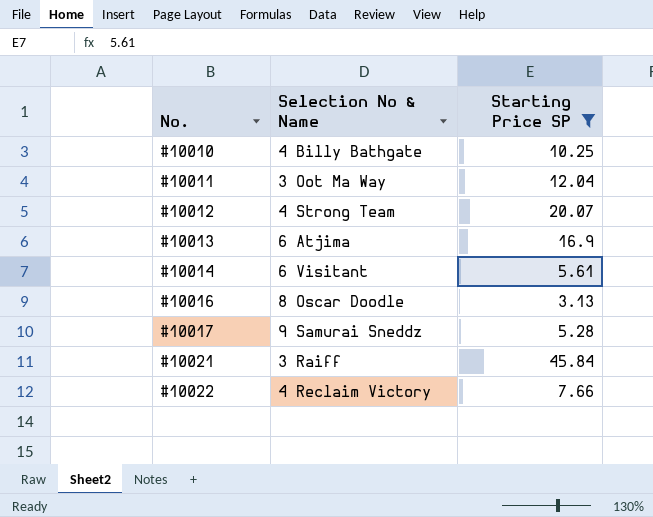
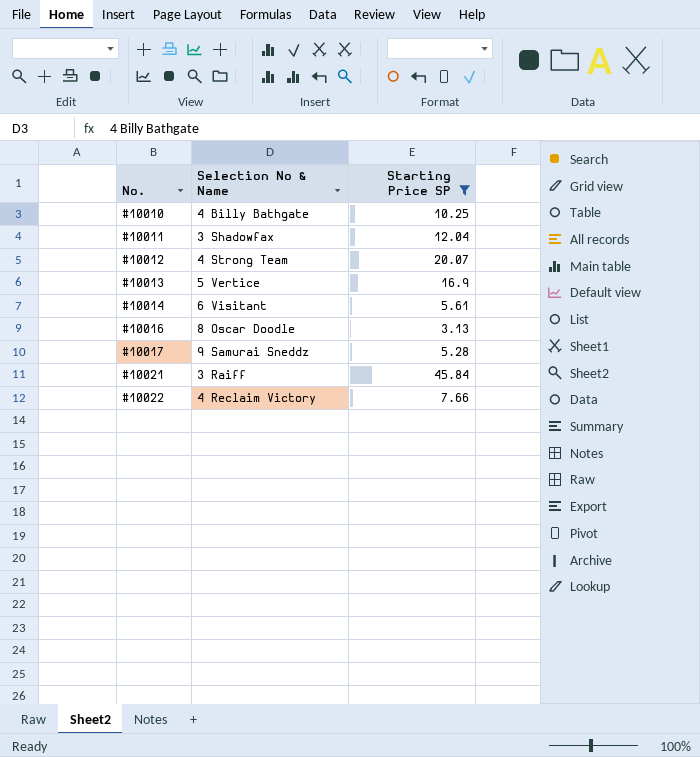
#10011 | Selection No & Name: 3 Oot Ma Way -> 3 Shadowfax
#10013 | Selection No & Name: 6 Atjima -> 5 Vertice

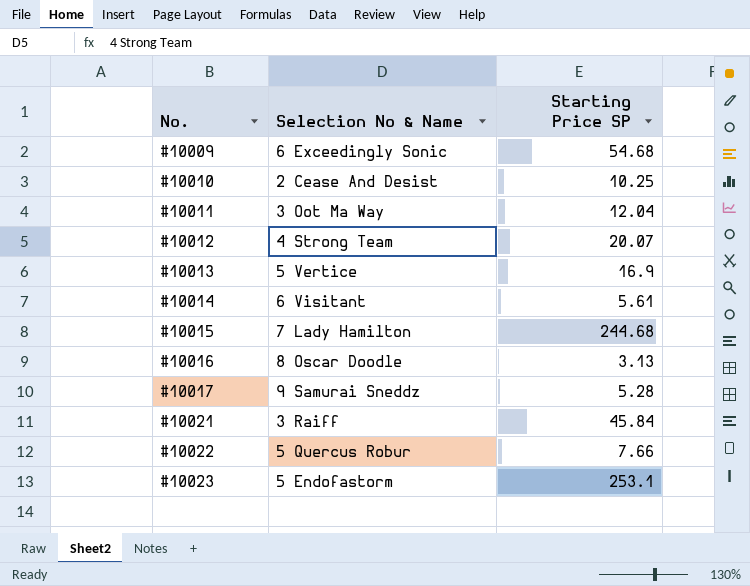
filter: Starting Price SP <= 45.84 -> none
#10010 | Selection No & Name: 4 Billy Bathgate -> 2 Cease And Desist
#10011 | Selection No & Name: 3 Shadowfax -> 3 Oot Ma Way
#10022 | Selection No & Name: 4 Reclaim Victory -> 5 Quercus Robur

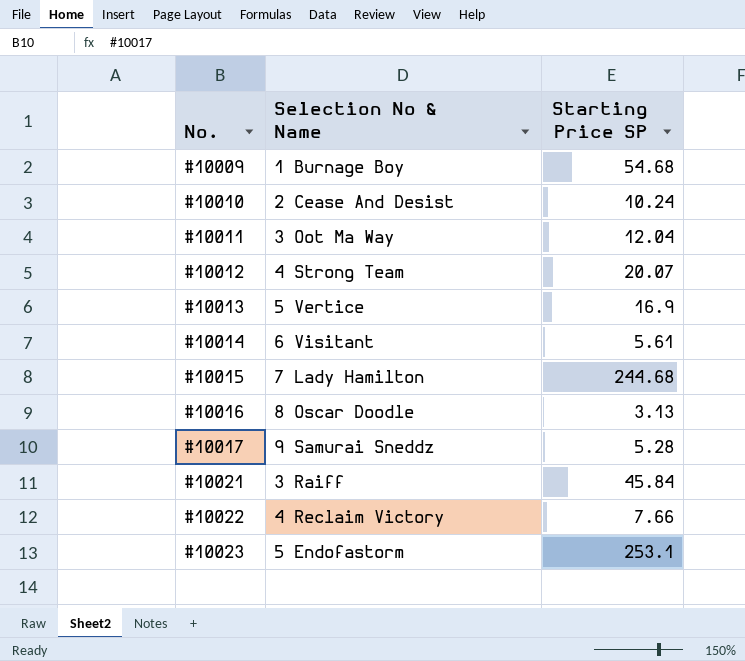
#10009 | Selection No & Name: 6 Exceedingly Sonic -> 1 Burnage Boy
#10010 | Starting Price SP: 10.25 -> 10.24
#10022 | Selection No & Name: 5 Quercus Robur -> 4 Reclaim Victory

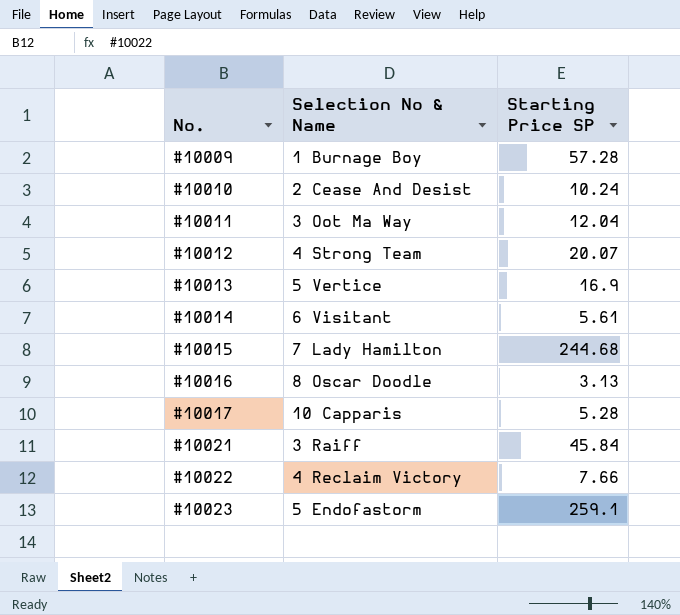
#10009 | Starting Price SP: 54.68 -> 57.28
#10017 | Selection No & Name: 9 Samurai Sneddz -> 10 Capparis
#10023 | Starting Price SP: 253.1 -> 259.1

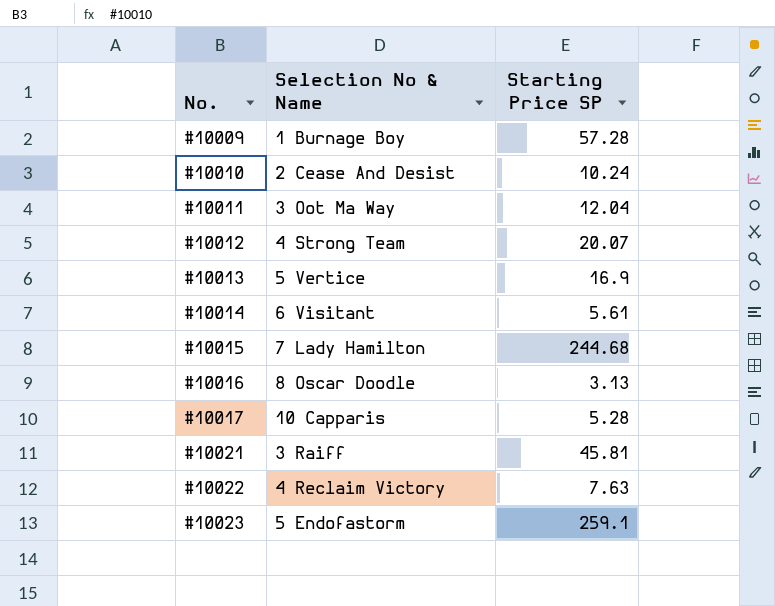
#10021 | Starting Price SP: 45.84 -> 45.81
#10022 | Starting Price SP: 7.66 -> 7.63

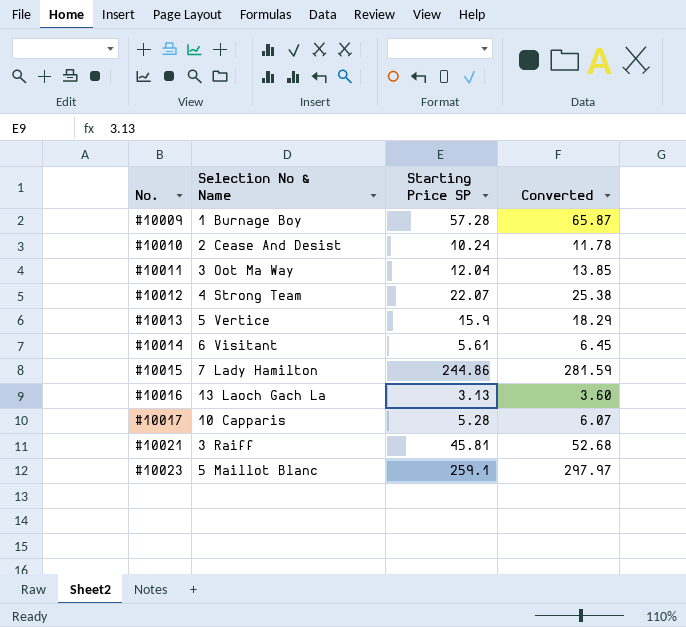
column Converted | formula: none -> [Starting Price SP] * 1.15
row #10022: 4 Reclaim Victory | 7.63 -> none
#10012 | Starting Price SP: 20.07 -> 22.07
#10013 | Starting Price SP: 16.9 -> 15.9
#10015 | Starting Price SP: 244.68 -> 244.86
#10016 | Selection No & Name: 8 Oscar Doodle -> 13 Laoch Gach La
#10023 | Selection No & Name: 5 Endofastorm -> 5 Maillot Blanc

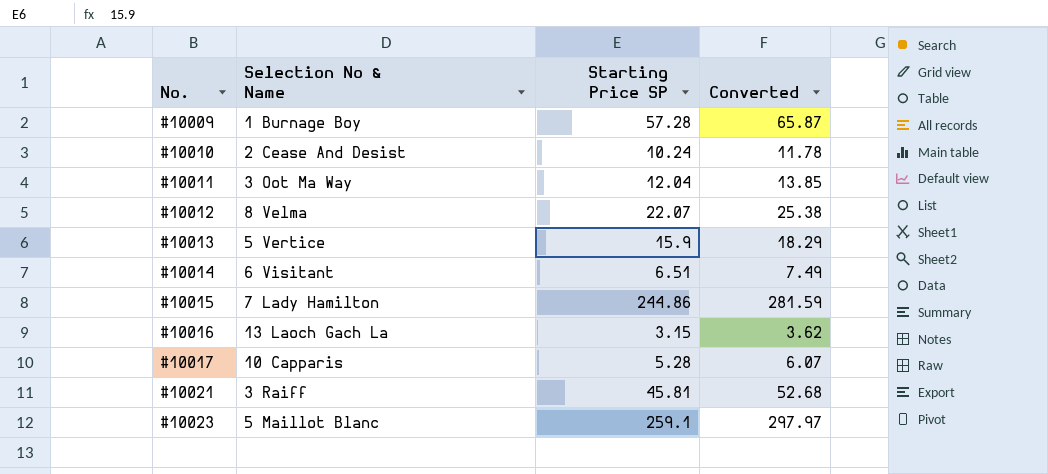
#10012 | Selection No & Name: 4 Strong Team -> 8 Velma
#10014 | Starting Price SP: 5.61 -> 6.51
#10014 | Converted: 6.45 -> 7.49
#10016 | Starting Price SP: 3.13 -> 3.15
#10016 | Converted: 3.60 -> 3.62

